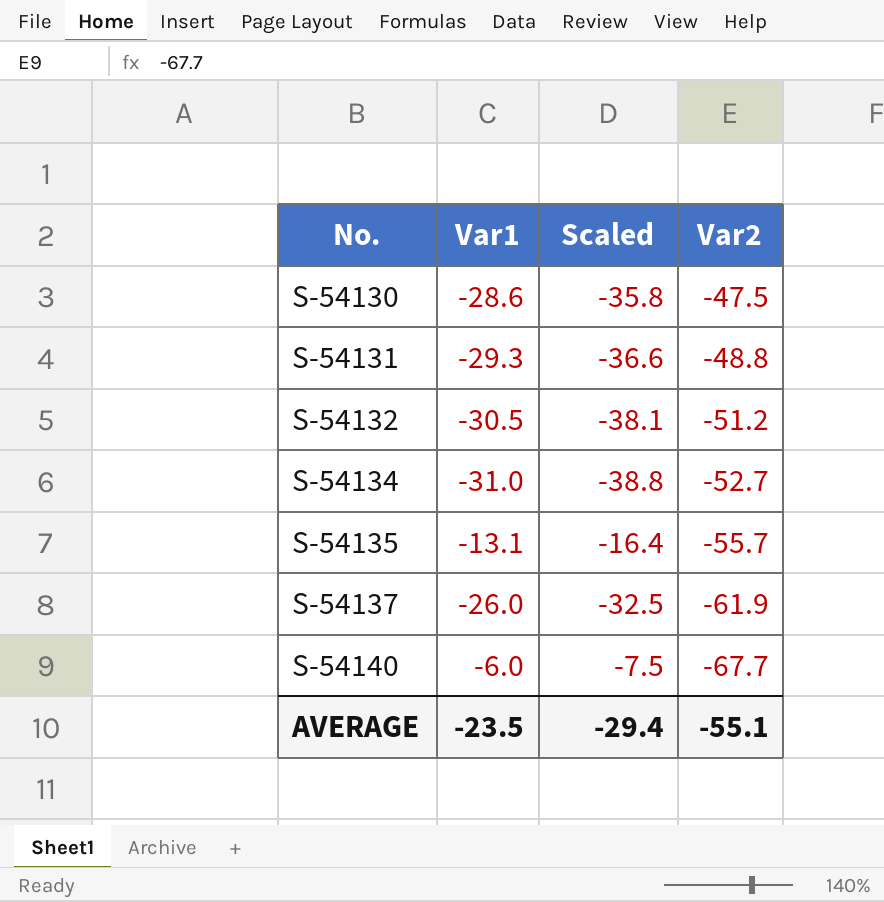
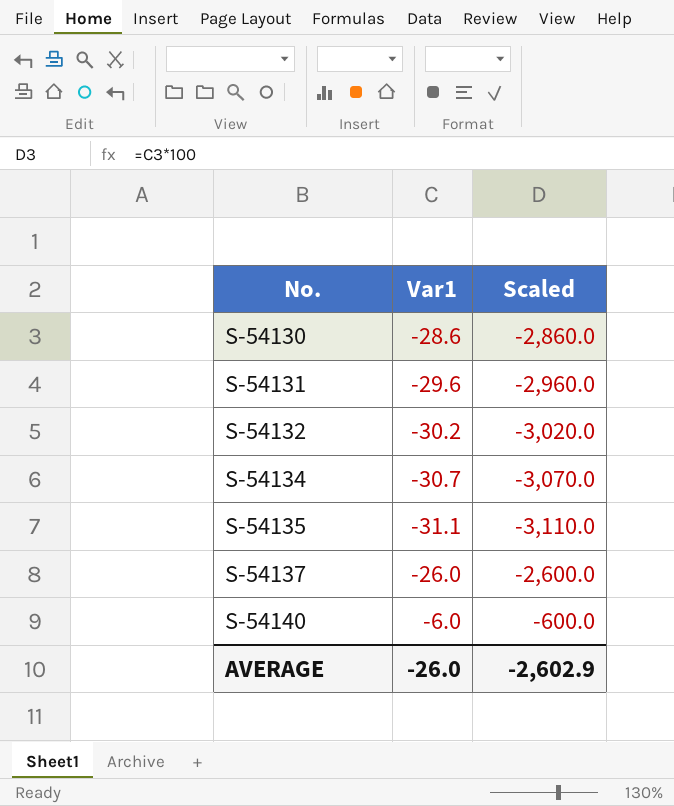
column Var2 | position: 4 -> none
column Scaled | formula: [Var1] * 1.25 -> [Var1] * 100
S-54131 | Var1: -29.3 -> -29.6
S-54132 | Var1: -30.5 -> -30.2
S-54134 | Var1: -31.0 -> -30.7
S-54135 | Var1: -13.1 -> -31.1
AVERAGE | Var1: -23.5 -> -26.0
AVERAGE | Scaled: -29.4 -> -2,602.9

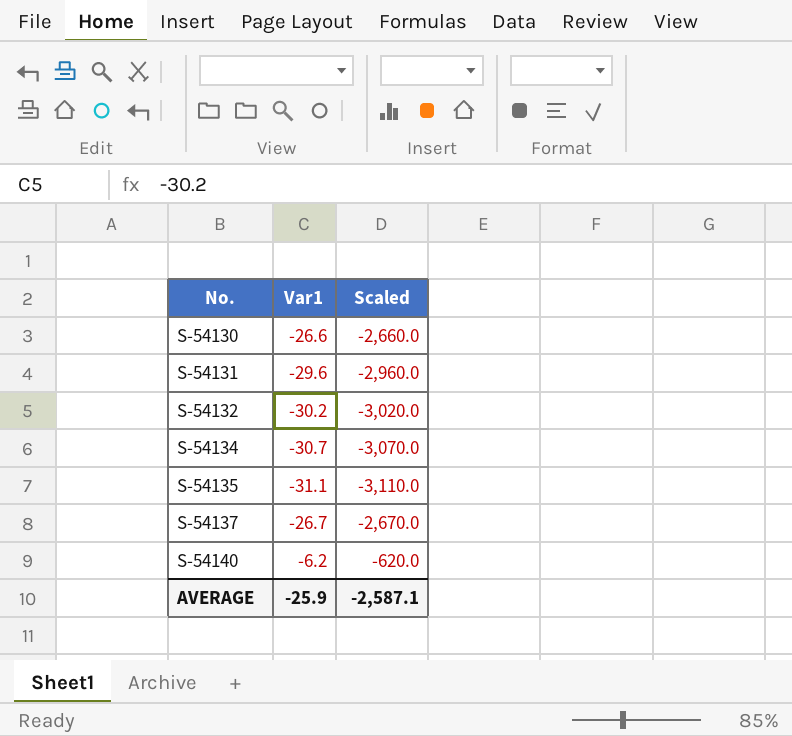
S-54130 | Var1: -28.6 -> -26.6
S-54130 | Scaled: -2,860.0 -> -2,660.0
S-54137 | Var1: -26.0 -> -26.7
S-54137 | Scaled: -2,600.0 -> -2,670.0
S-54140 | Var1: -6.0 -> -6.2
S-54140 | Scaled: -600.0 -> -620.0
AVERAGE | Var1: -26.0 -> -25.9
AVERAGE | Scaled: -2,602.9 -> -2,587.1

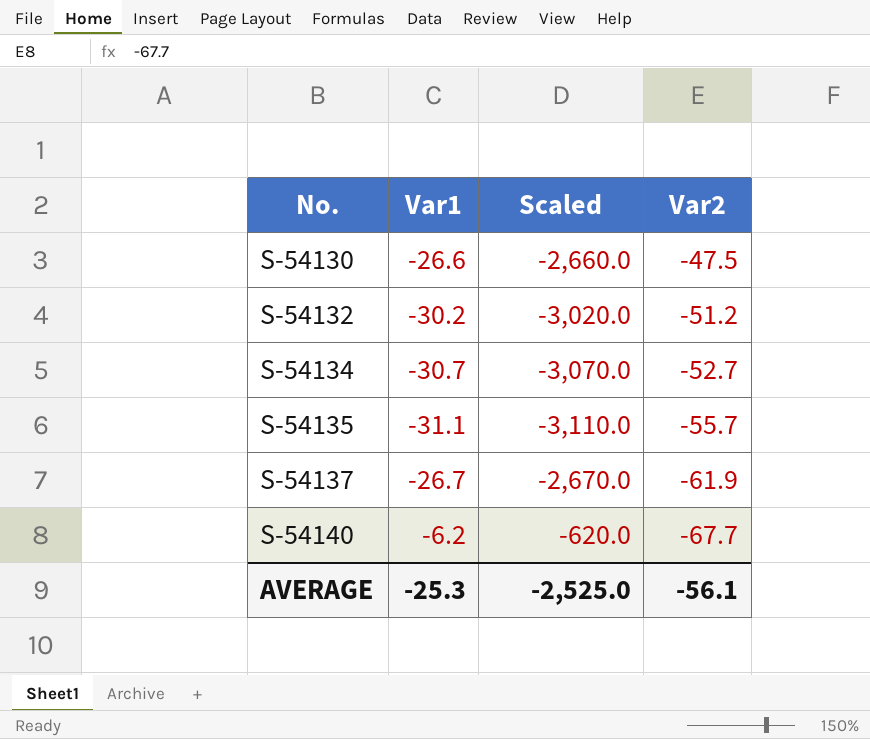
column Var2 | position: none -> 4
row S-54131: -29.6 | -2,960.0 -> none
AVERAGE | Var1: -25.9 -> -25.3
AVERAGE | Scaled: -2,587.1 -> -2,525.0

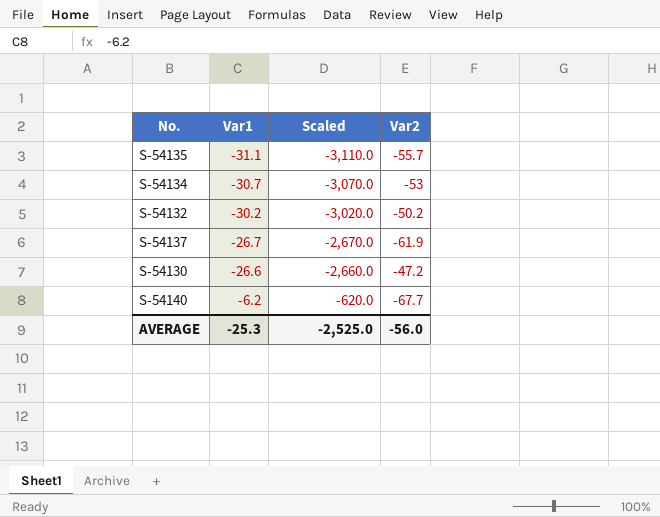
row order: No. ascending -> Var1 ascending
S-54134 | Var2: -52.7 -> -53
S-54132 | Var2: -51.2 -> -50.2
S-54130 | Var2: -47.5 -> -47.2
AVERAGE | Var2: -56.1 -> -56.0

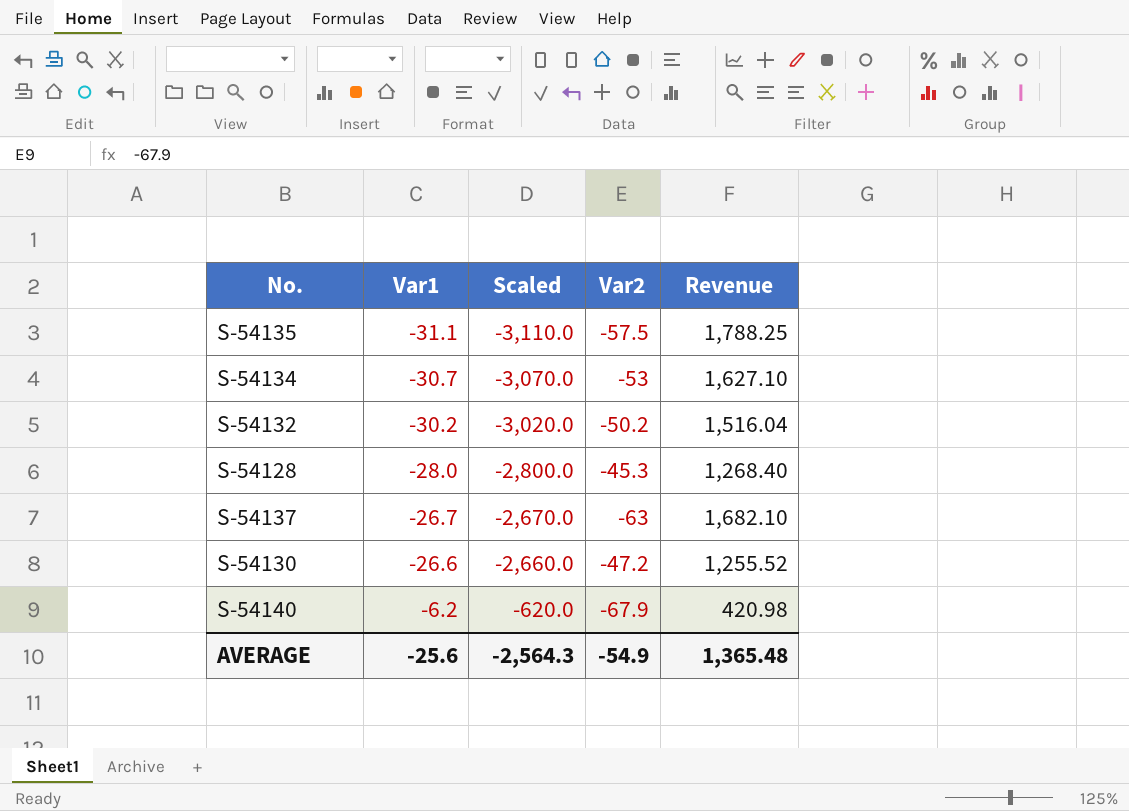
column Revenue | formula: none -> [Var1] * [Var2]
S-54135 | Var2: -55.7 -> -57.5
row S-54128: none -> -28.0 | -2,800.0 | -45.3 | 1,268.40
S-54137 | Var2: -61.9 -> -63
S-54140 | Var2: -67.7 -> -67.9
AVERAGE | Var1: -25.3 -> -25.6
AVERAGE | Scaled: -2,525.0 -> -2,564.3
AVERAGE | Var2: -56.0 -> -54.9

